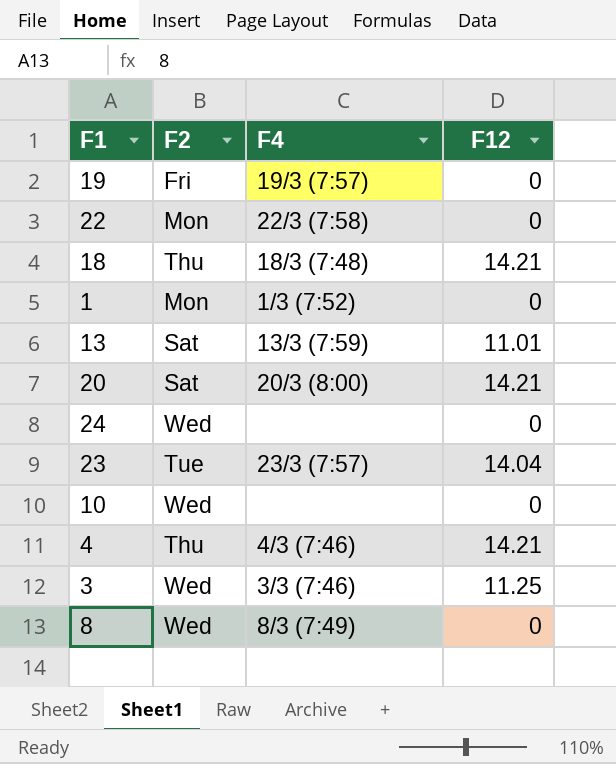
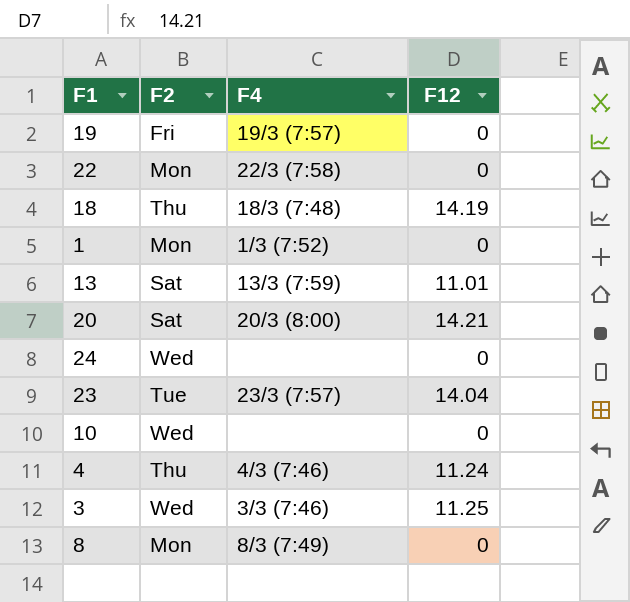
18 | F12: 14.21 -> 14.19
4 | F12: 14.21 -> 11.24
8 | F2: Wed -> Mon

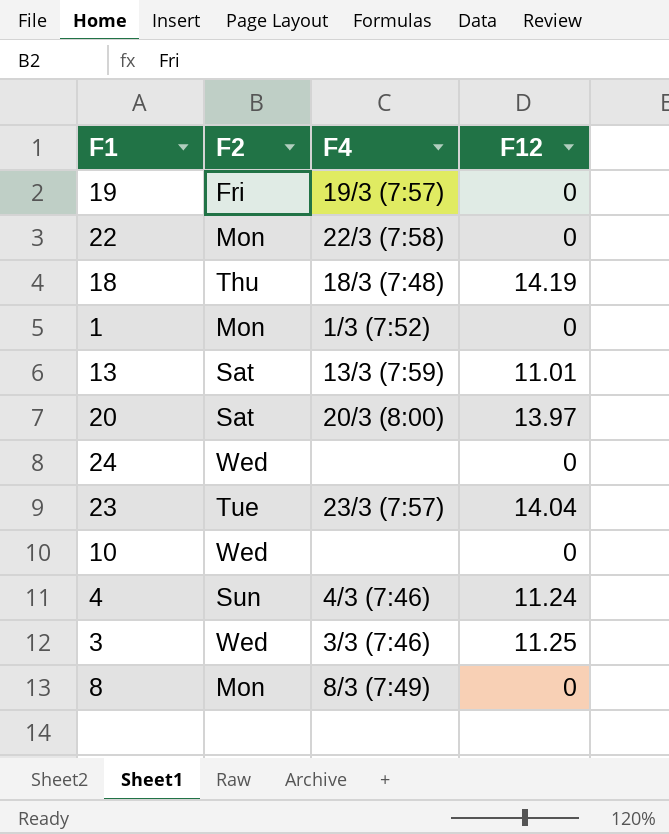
20 | F12: 14.21 -> 13.97
4 | F2: Thu -> Sun

